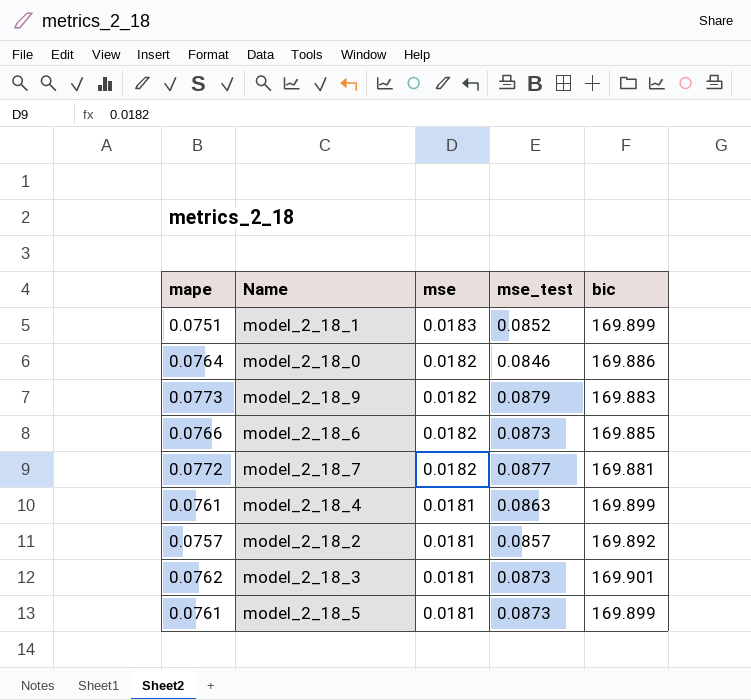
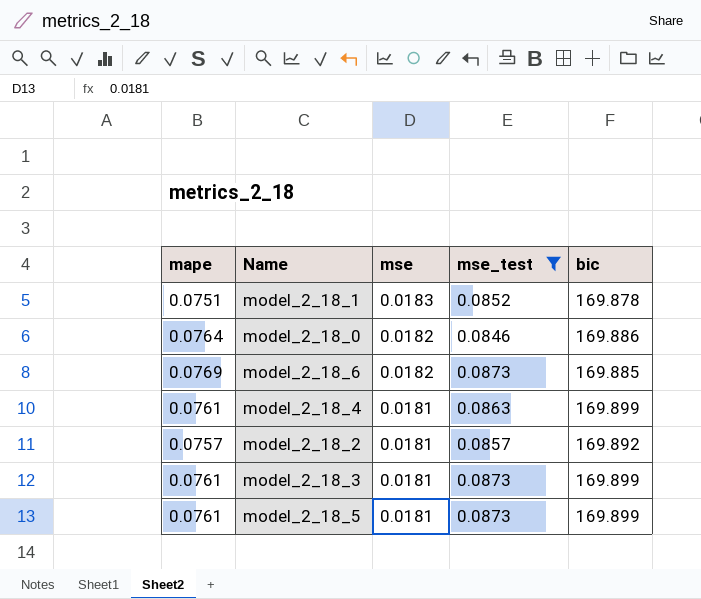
filter: none -> mse_test <= 0.0873
model_2_18_1 | bic: 169.899 -> 169.878
model_2_18_6 | mape: 0.0766 -> 0.0769
model_2_18_3 | mape: 0.0762 -> 0.0761
model_2_18_3 | bic: 169.901 -> 169.899

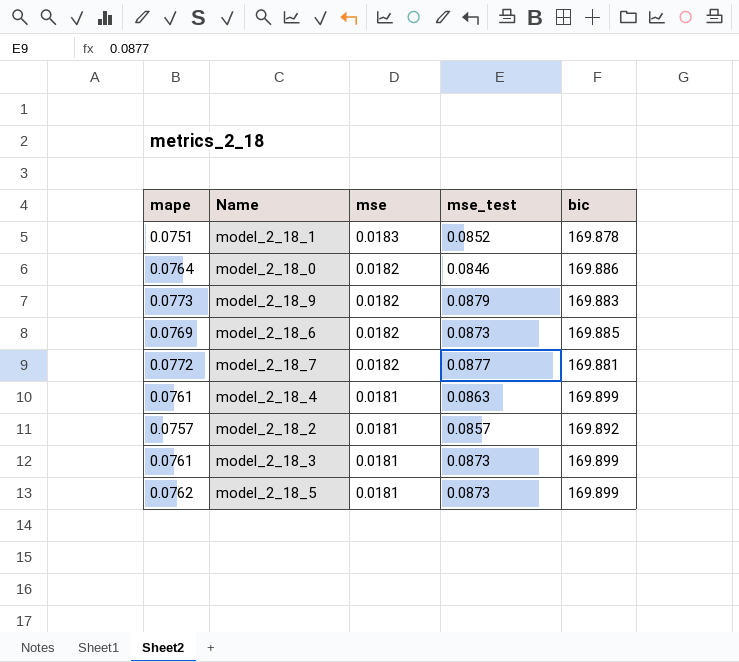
filter: mse_test <= 0.0873 -> none
model_2_18_5 | mape: 0.0761 -> 0.0762

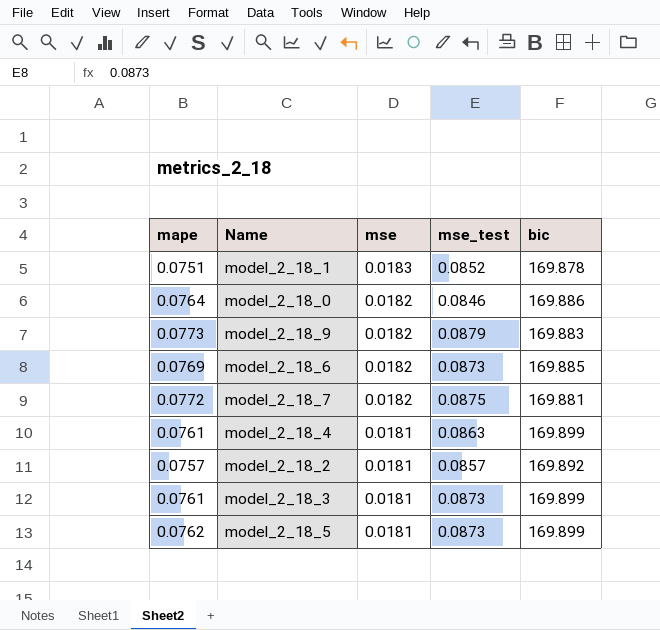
model_2_18_7 | mse_test: 0.0877 -> 0.0875

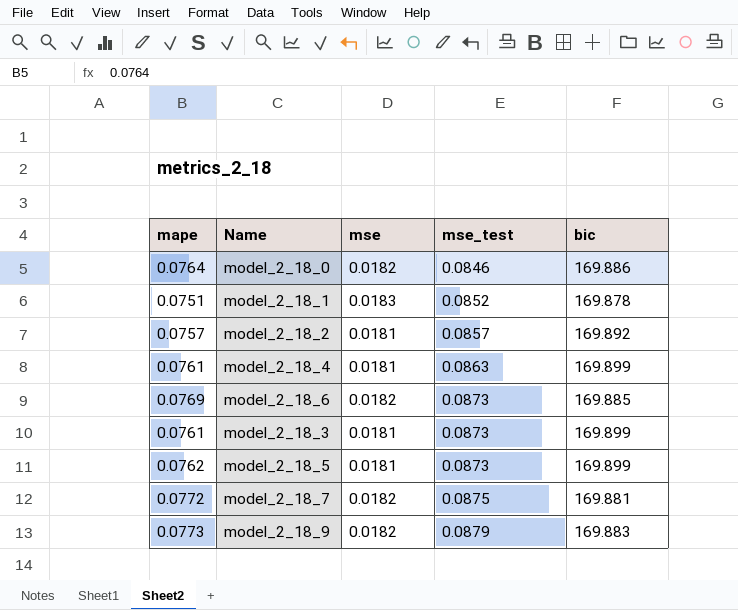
row order: mse descending -> mse_test ascending

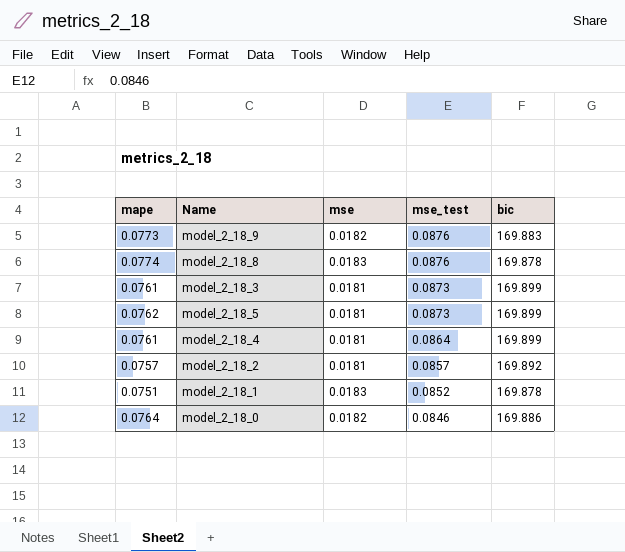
row order: mse_test ascending -> mse_test descending
row model_2_18_6: 0.0769 | 0.0182 | 0.0873 | 169.885 -> none
row model_2_18_7: 0.0772 | 0.0182 | 0.0875 | 169.881 -> none
model_2_18_9 | mse_test: 0.0879 -> 0.0876
row model_2_18_8: none -> 0.0774 | 0.0183 | 0.0876 | 169.878
model_2_18_4 | mse_test: 0.0863 -> 0.0864

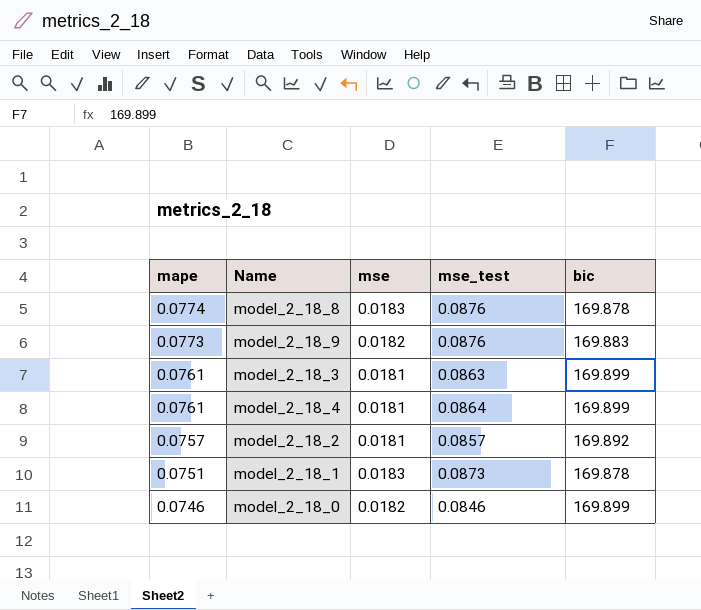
row order: mse_test descending -> mape descending
row model_2_18_5: 0.0762 | 0.0181 | 0.0873 | 169.899 -> none
model_2_18_3 | mse_test: 0.0873 -> 0.0863
model_2_18_1 | mse_test: 0.0852 -> 0.0873
model_2_18_0 | mape: 0.0764 -> 0.0746
model_2_18_0 | bic: 169.886 -> 169.899

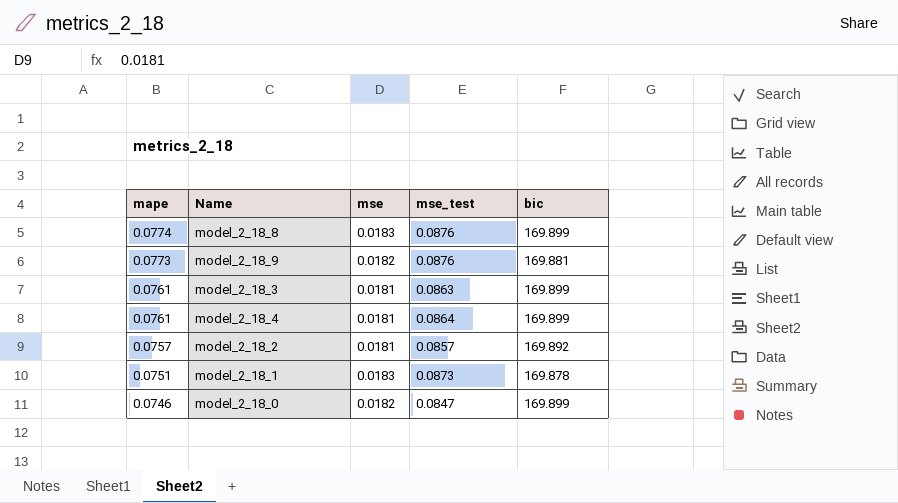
model_2_18_8 | bic: 169.878 -> 169.899
model_2_18_9 | bic: 169.883 -> 169.881
model_2_18_0 | mse_test: 0.0846 -> 0.0847

